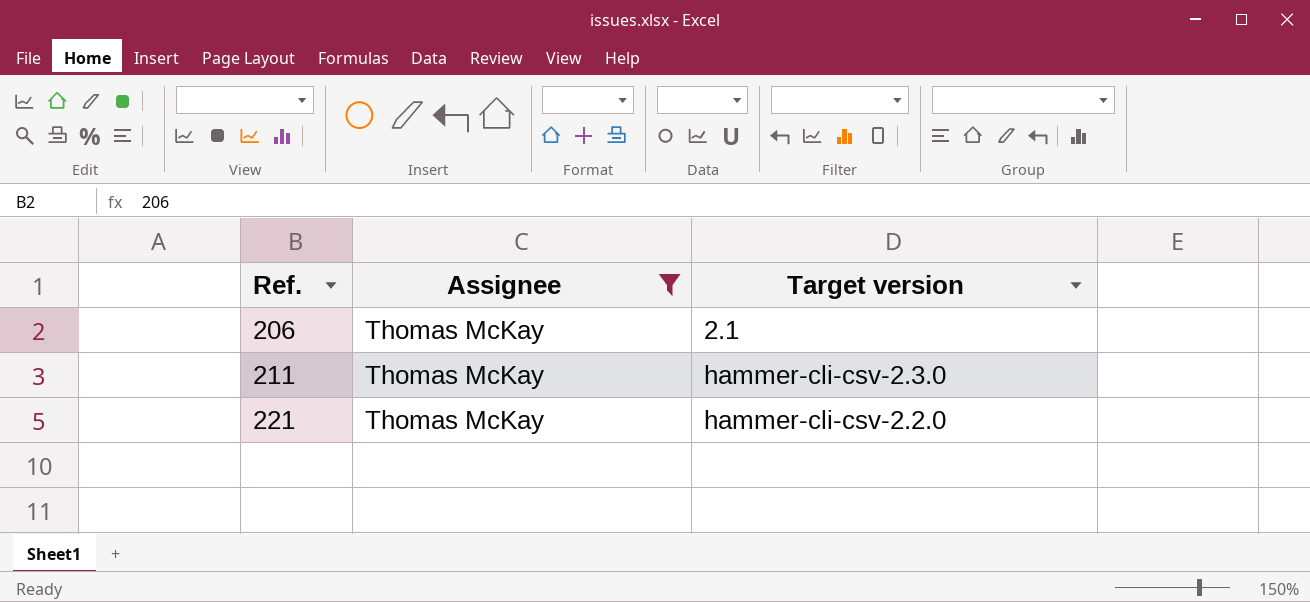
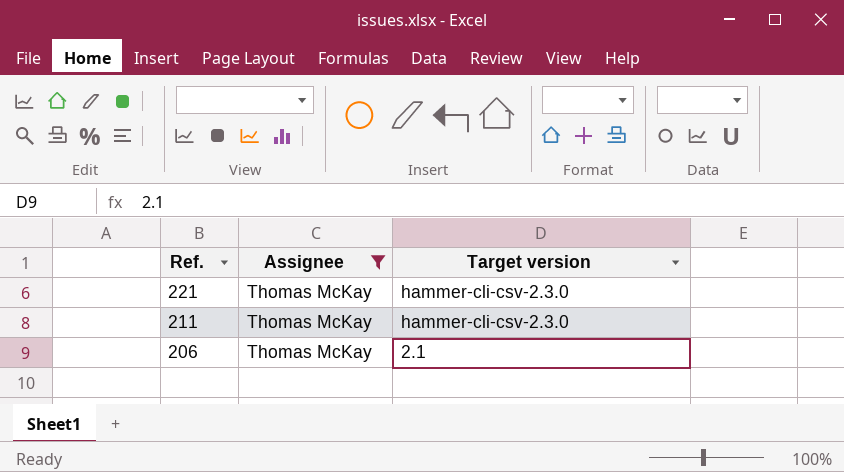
row order: Ref. ascending -> Ref. descending
221 | Target version: hammer-cli-csv-2.2.0 -> hammer-cli-csv-2.3.0

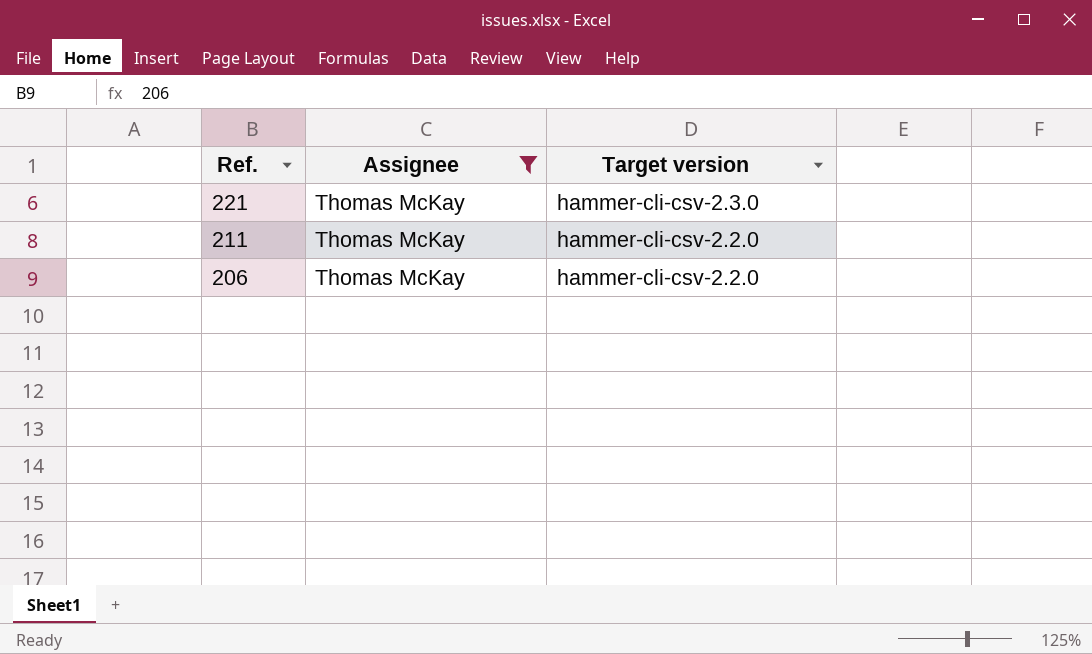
211 | Target version: hammer-cli-csv-2.3.0 -> hammer-cli-csv-2.2.0
206 | Target version: 2.1 -> hammer-cli-csv-2.2.0

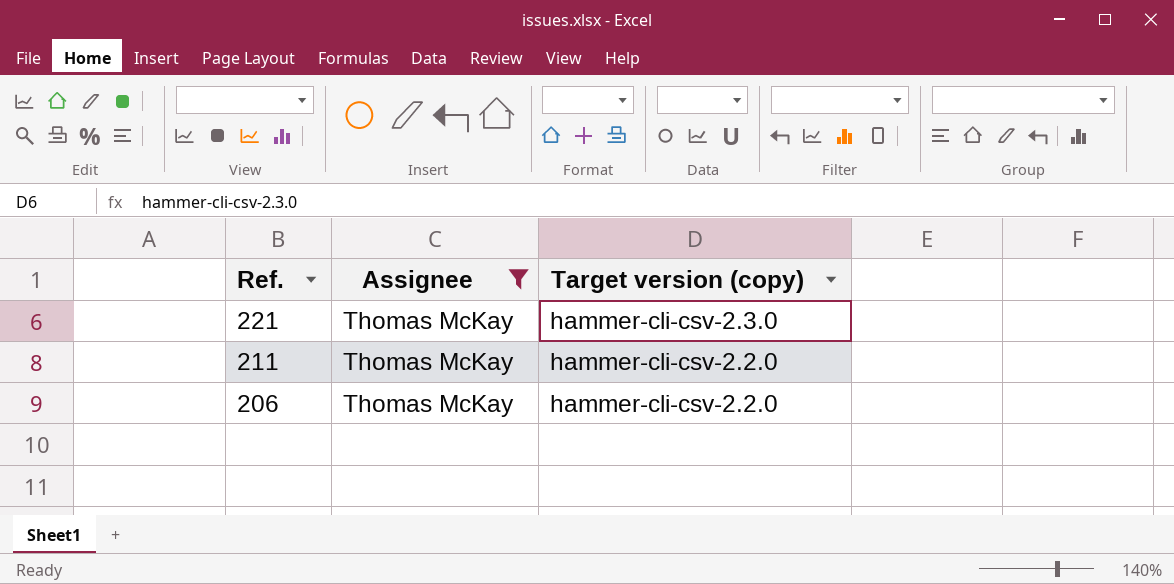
column name: Target version -> Target version (copy)

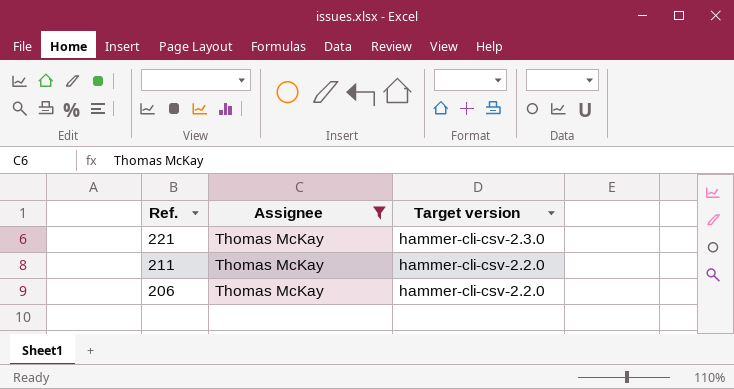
column name: Target version (copy) -> Target version

